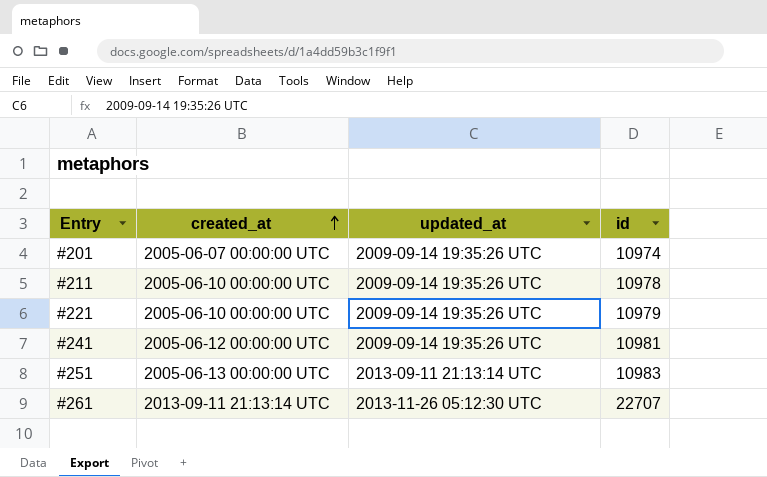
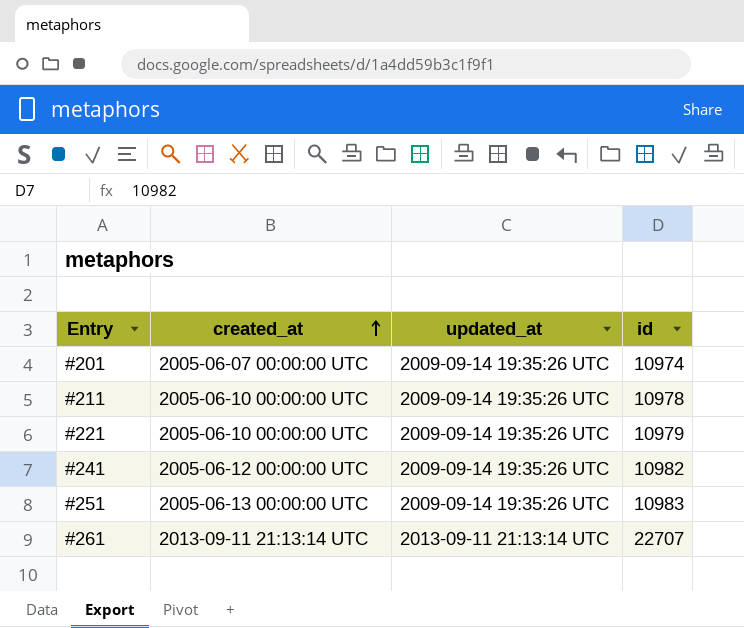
#241 | id: 10981 -> 10982
#251 | updated_at: 2013-09-11 21:13:14 UTC -> 2009-09-14 19:35:26 UTC
#261 | updated_at: 2013-11-26 05:12:30 UTC -> 2013-09-11 21:13:14 UTC

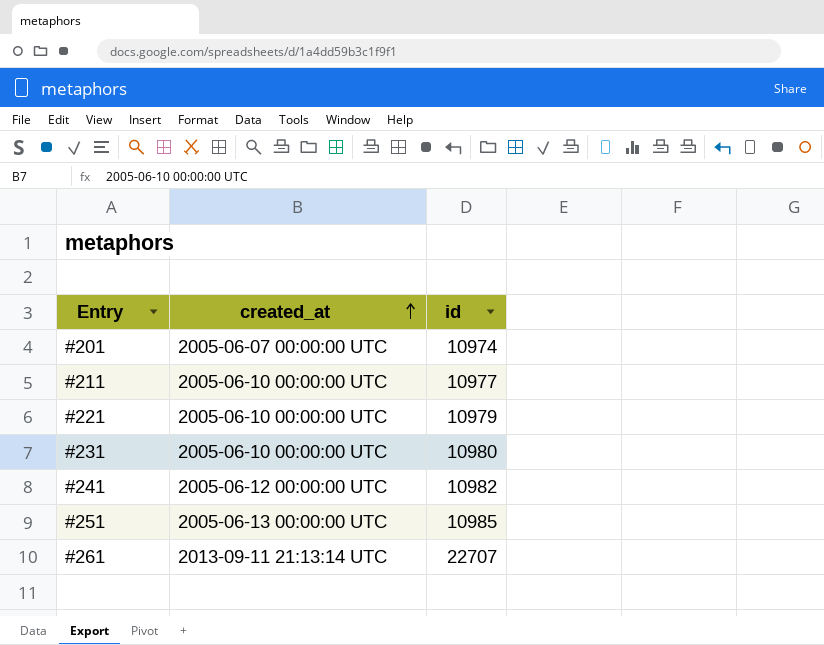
column updated_at | position: 3 -> none
#211 | id: 10978 -> 10977
row #231: none -> 2005-06-10 00:00:00 UTC | 10980
#251 | id: 10983 -> 10985

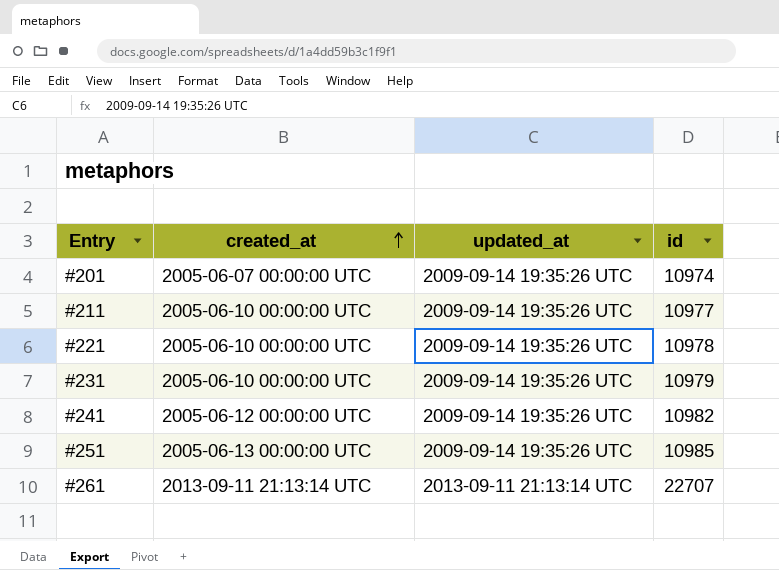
column updated_at | position: none -> 3
#221 | id: 10979 -> 10978
#231 | id: 10980 -> 10979

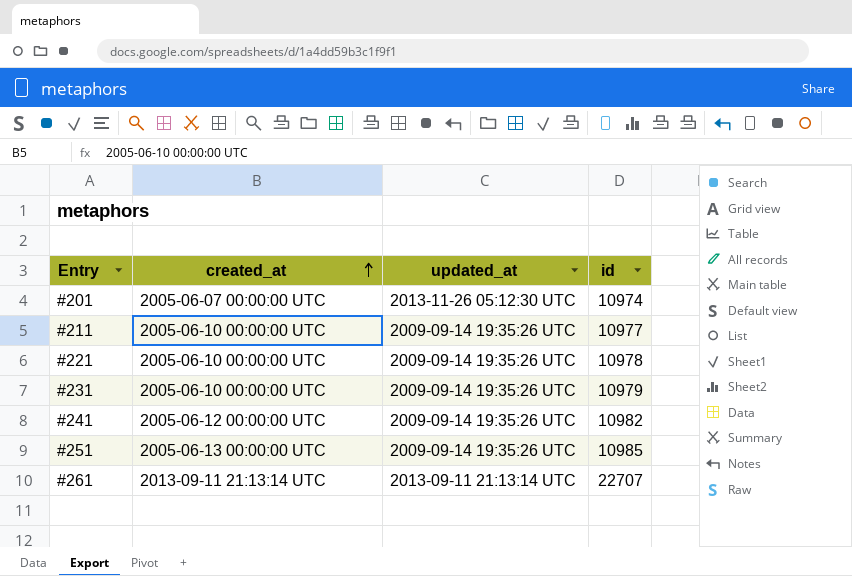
#201 | updated_at: 2009-09-14 19:35:26 UTC -> 2013-11-26 05:12:30 UTC

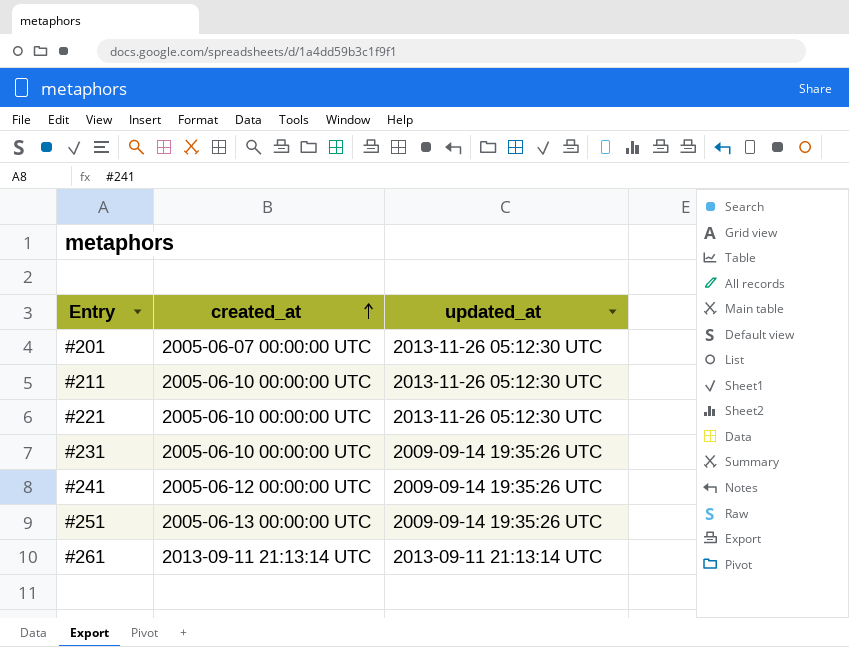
column id | position: 4 -> none
#211 | updated_at: 2009-09-14 19:35:26 UTC -> 2013-11-26 05:12:30 UTC
#221 | updated_at: 2009-09-14 19:35:26 UTC -> 2013-11-26 05:12:30 UTC

